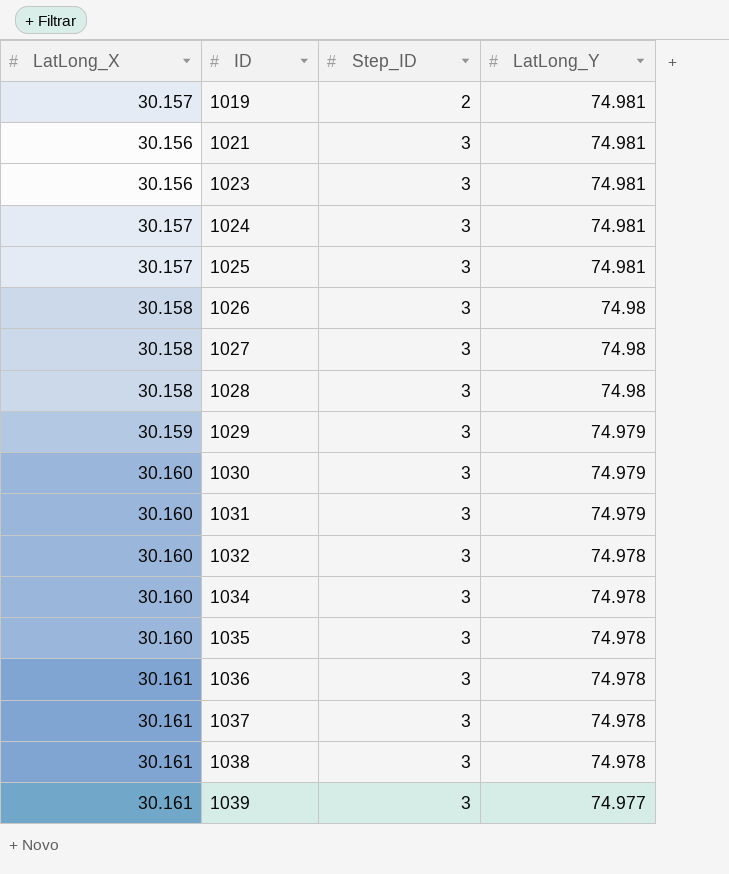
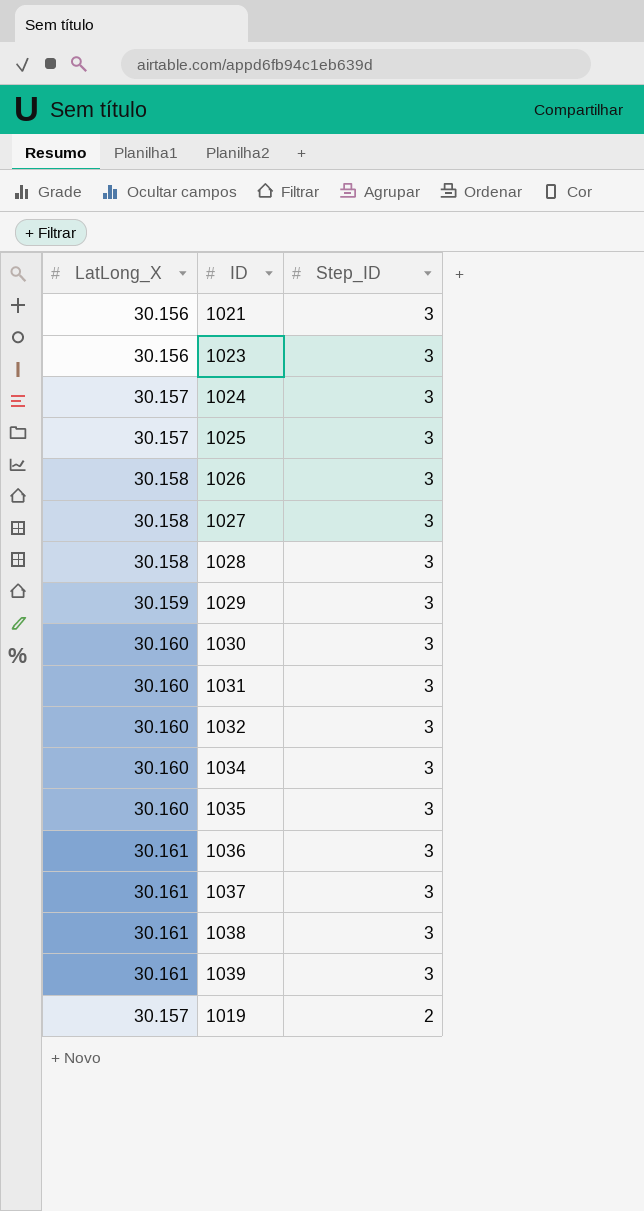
row order: ID ascending -> Step_ID descending
column LatLong_Y | position: 4 -> none

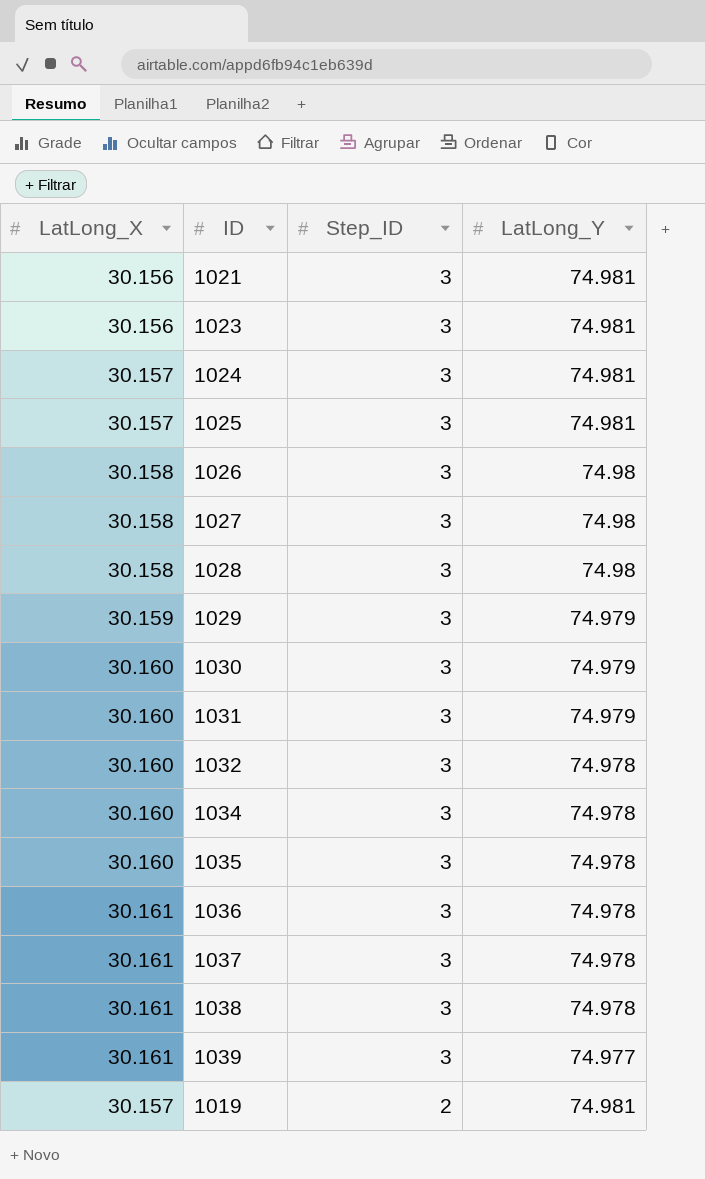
column LatLong_Y | position: none -> 4

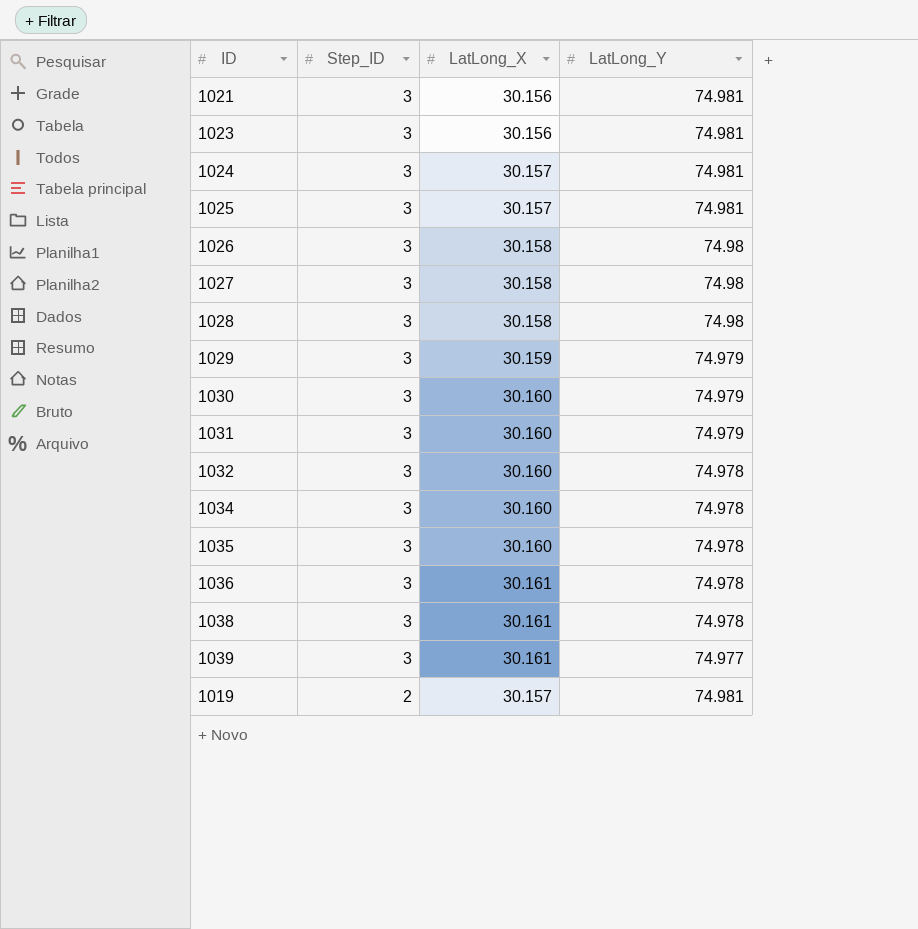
column LatLong_X | position: 1 -> 3
row 1037: 30.161 | 3 | 74.978 -> none

